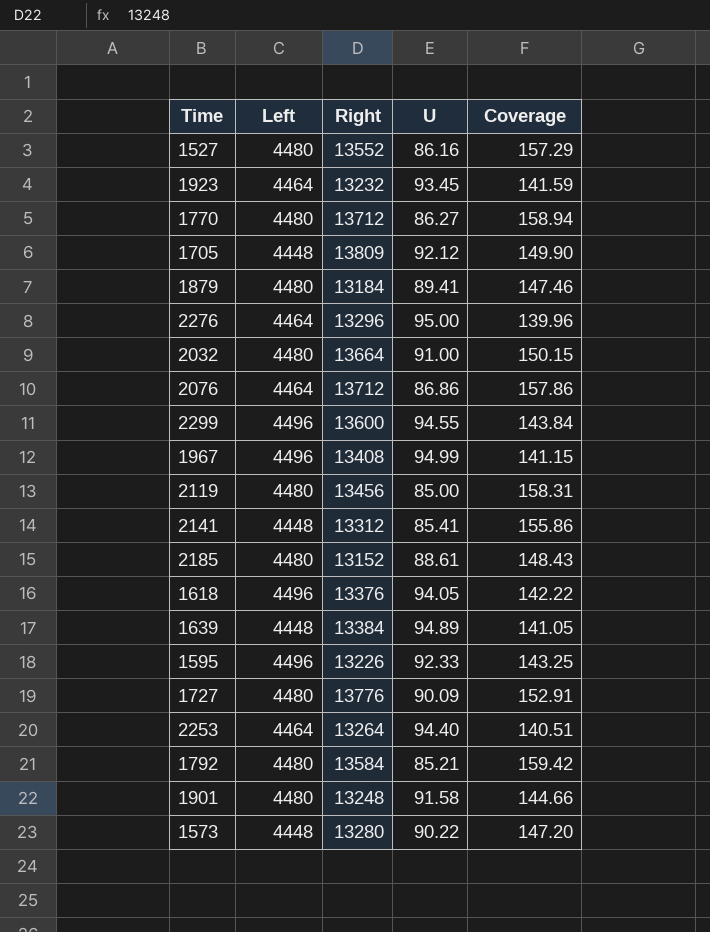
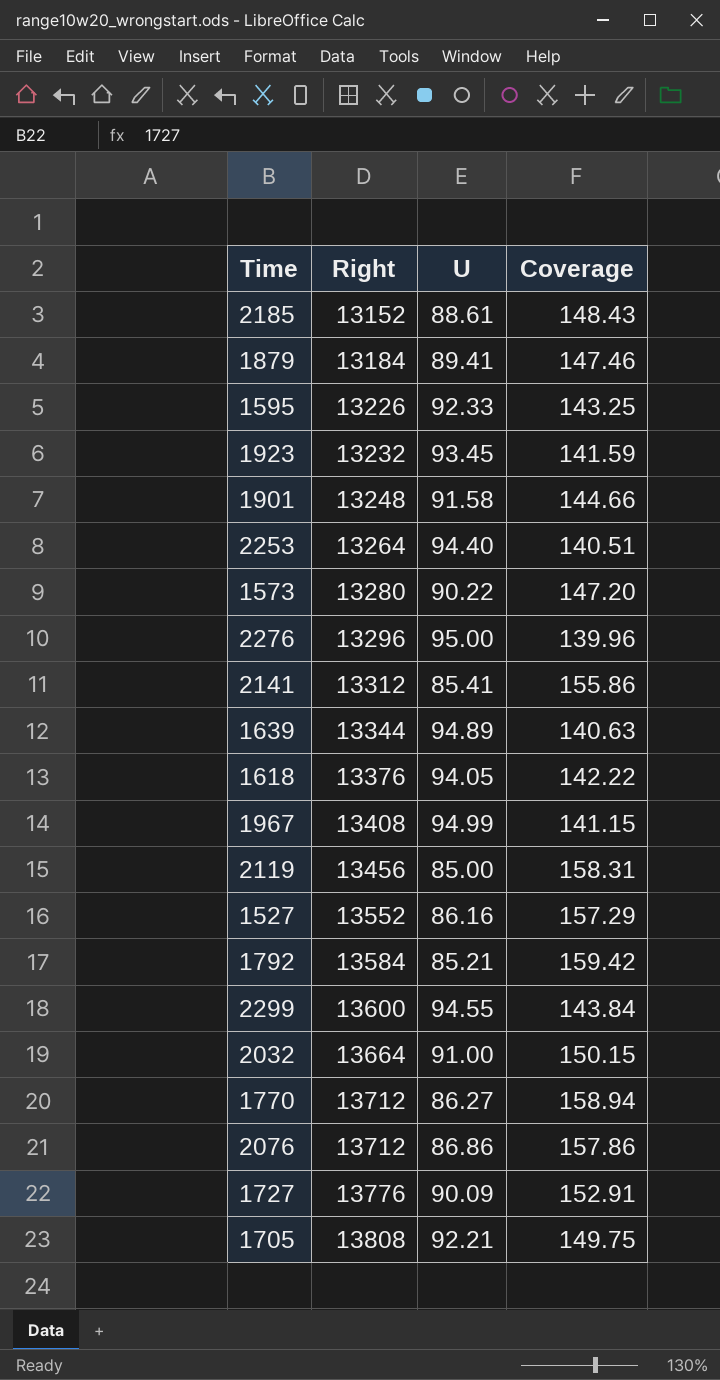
row order: none -> Right ascending
column Left | position: 2 -> none
1639 | Right: 13384 -> 13344
1639 | Coverage: 141.05 -> 140.63
1705 | Right: 13809 -> 13808
1705 | U: 92.12 -> 92.21
1705 | Coverage: 149.90 -> 149.75

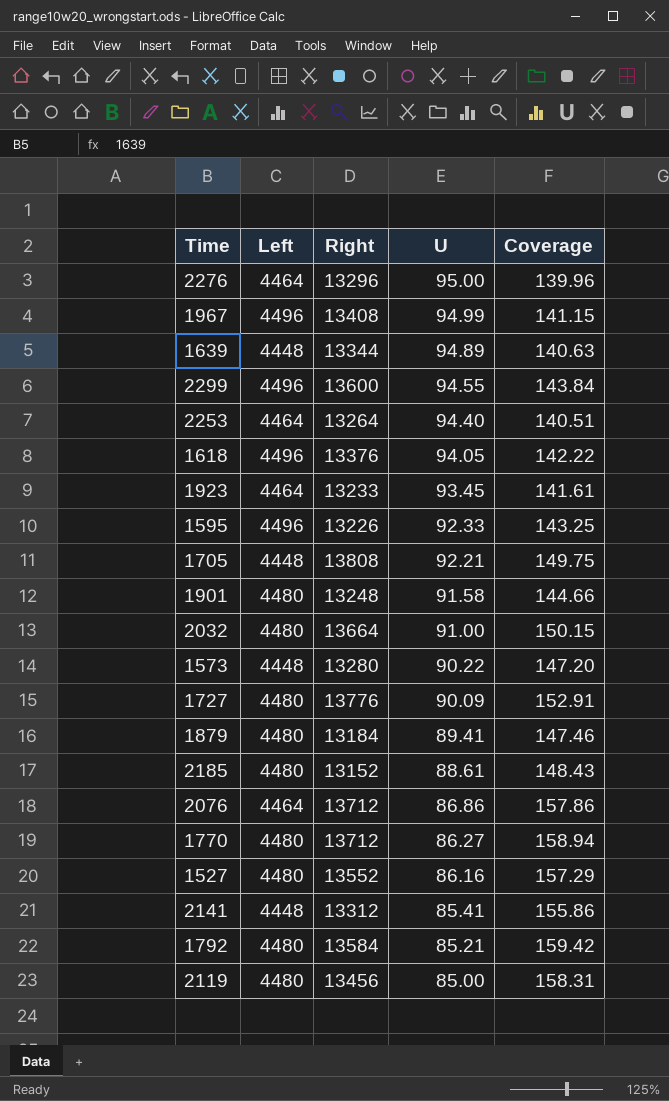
row order: Right ascending -> U descending
column Left | position: none -> 2
1923 | Right: 13232 -> 13233
1923 | Coverage: 141.59 -> 141.61

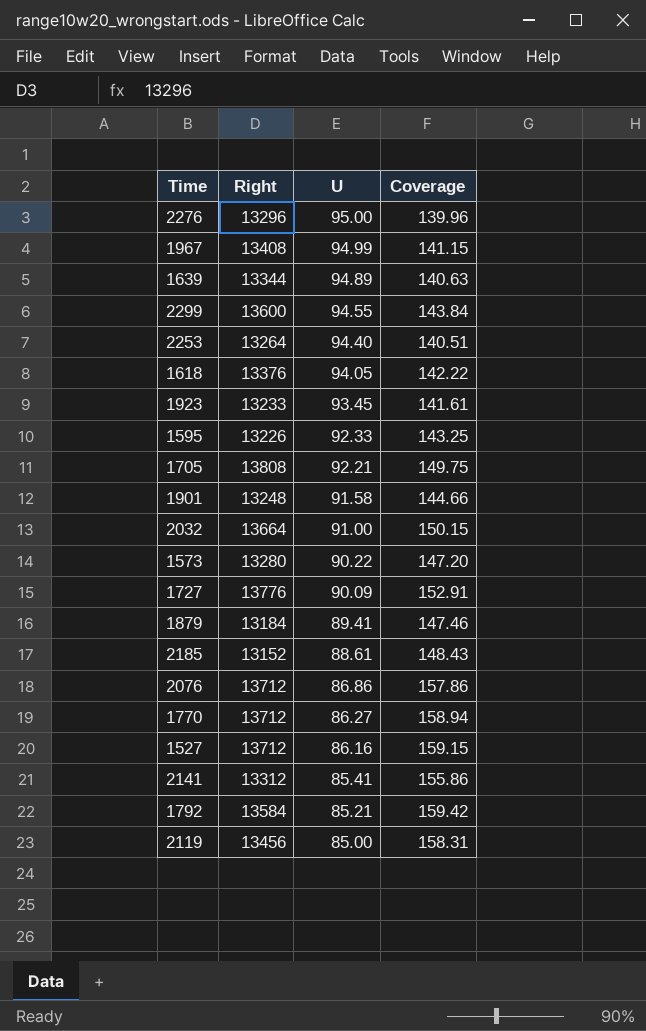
column Left | position: 2 -> none
1527 | Right: 13552 -> 13712
1527 | Coverage: 157.29 -> 159.15

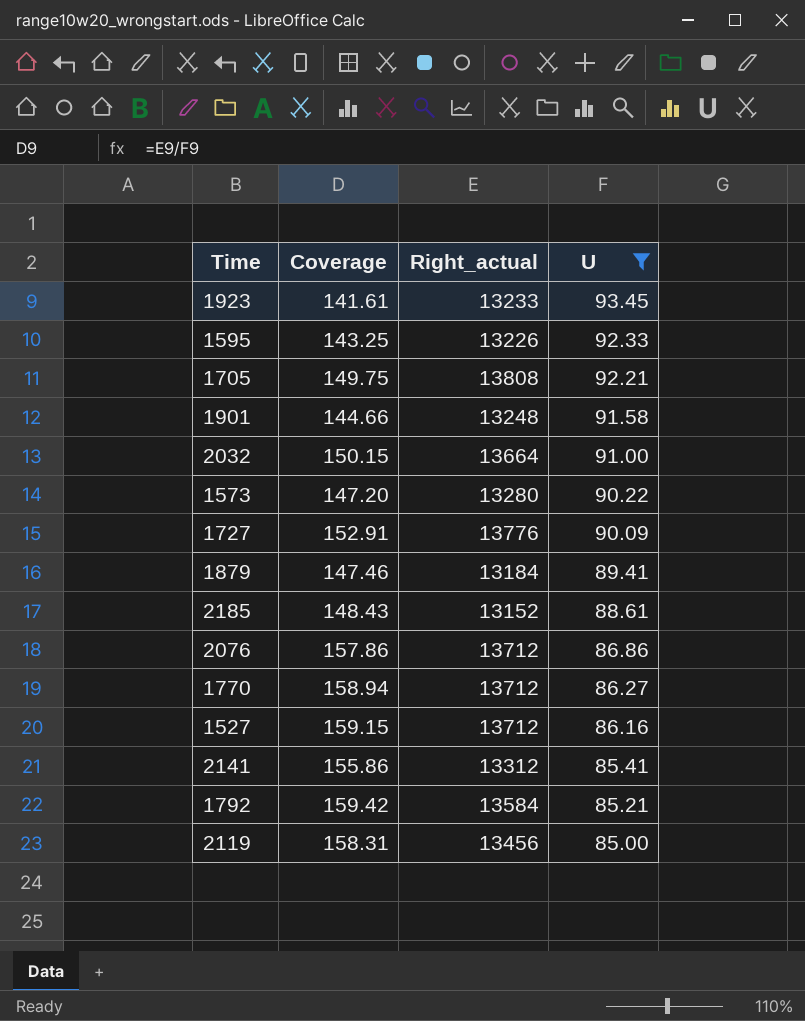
filter: none -> U <= 93.45
column Coverage | position: 4 -> 2
column name: Right -> Right_actual

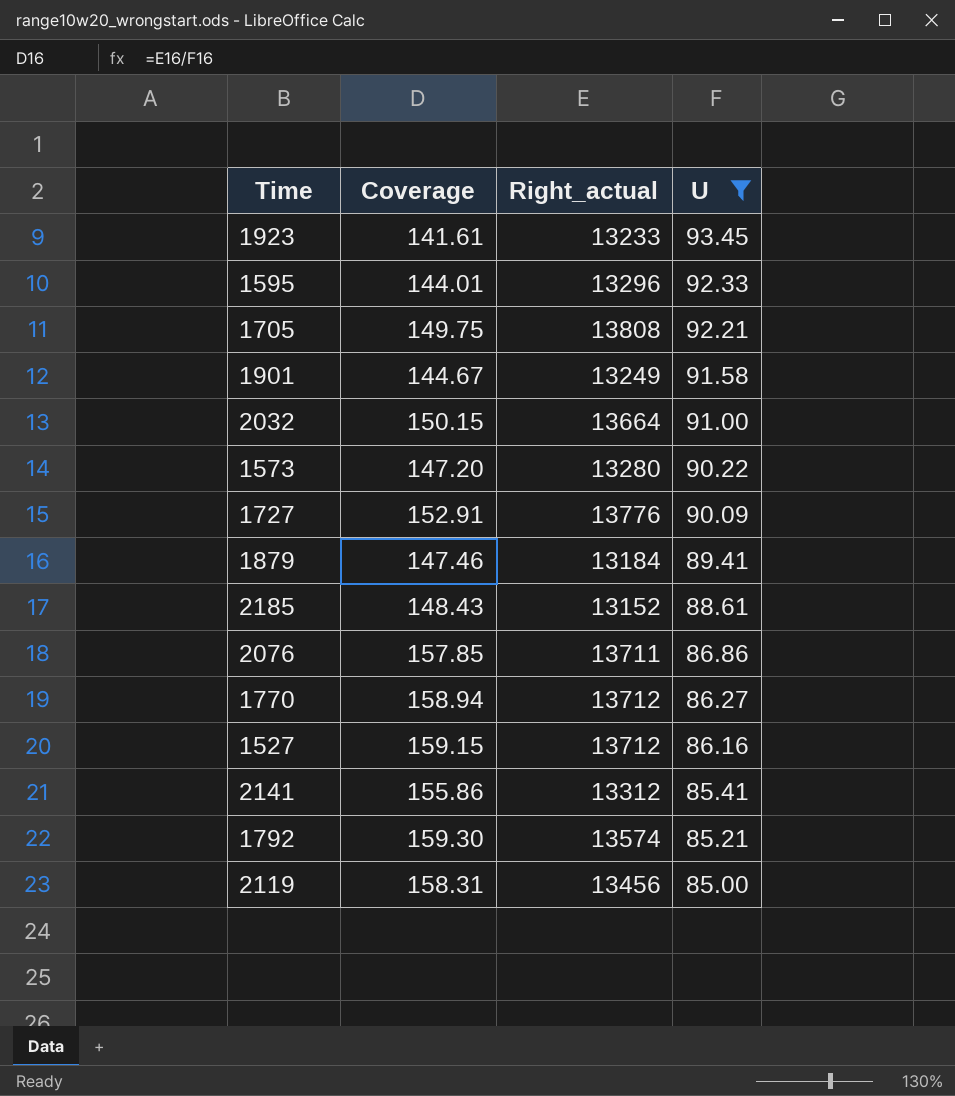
1595 | Coverage: 143.25 -> 144.01
1595 | Right_actual: 13226 -> 13296
1901 | Coverage: 144.66 -> 144.67
1901 | Right_actual: 13248 -> 13249
2076 | Coverage: 157.86 -> 157.85
2076 | Right_actual: 13712 -> 13711
1792 | Coverage: 159.42 -> 159.30
1792 | Right_actual: 13584 -> 13574

